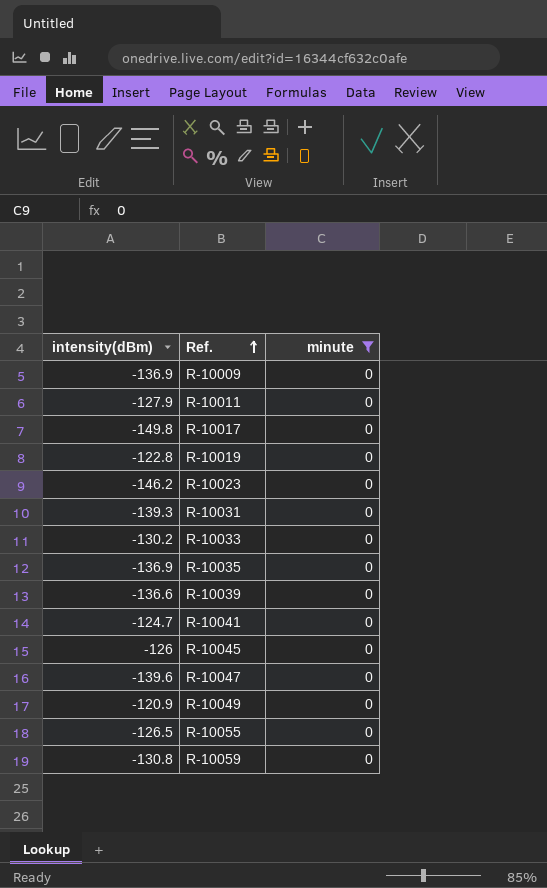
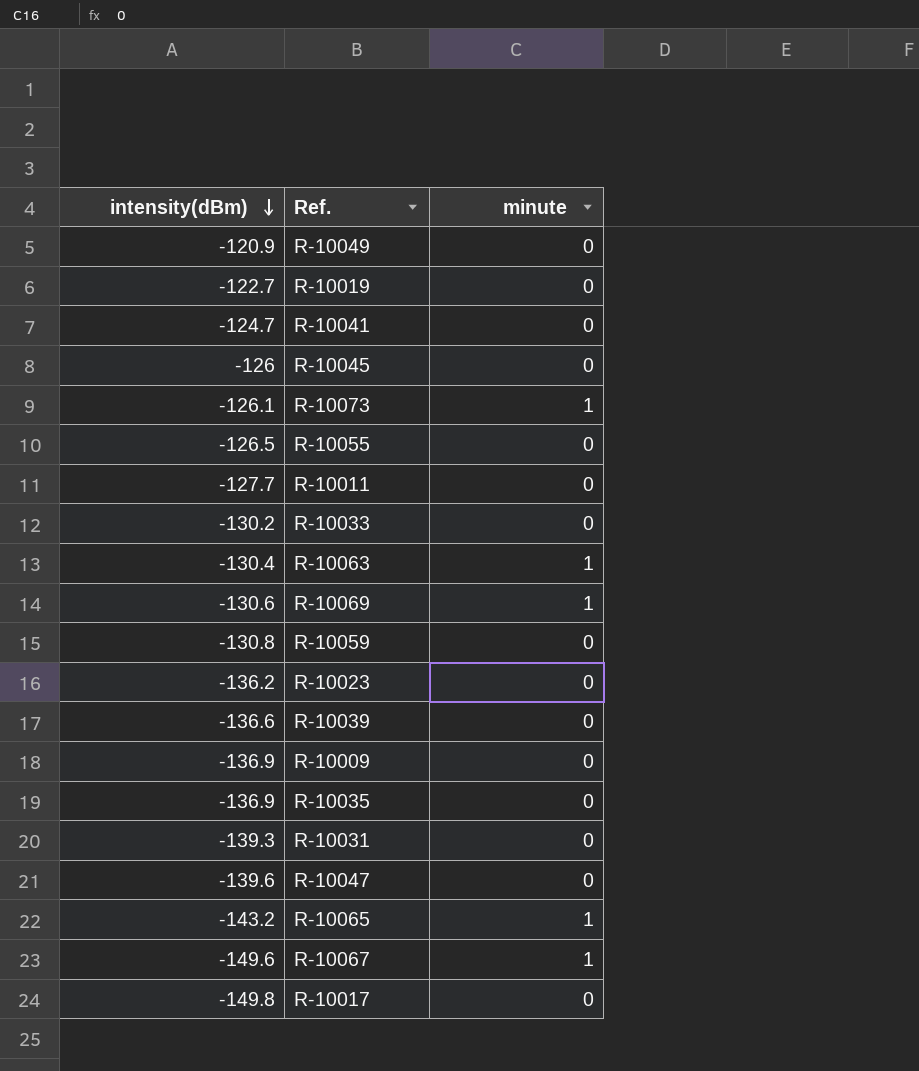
filter: minute = 0 -> none
row order: Ref. ascending -> intensity(dBm) descending
R-10019 | intensity(dBm): -122.8 -> -122.7
R-10011 | intensity(dBm): -127.9 -> -127.7
R-10023 | intensity(dBm): -146.2 -> -136.2

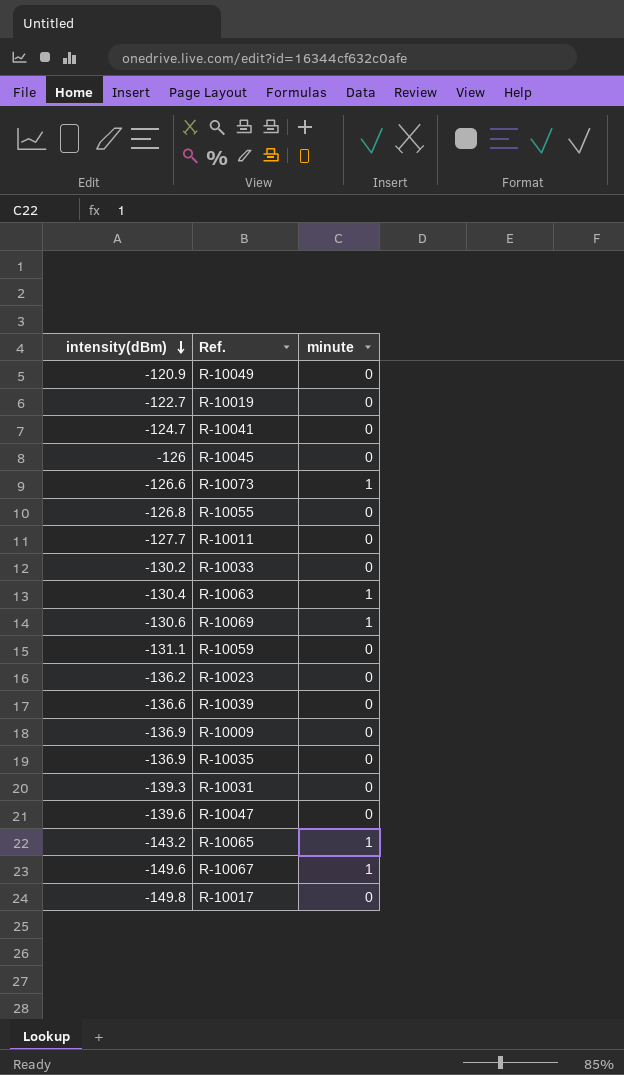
R-10073 | intensity(dBm): -126.1 -> -126.6
R-10055 | intensity(dBm): -126.5 -> -126.8
R-10059 | intensity(dBm): -130.8 -> -131.1

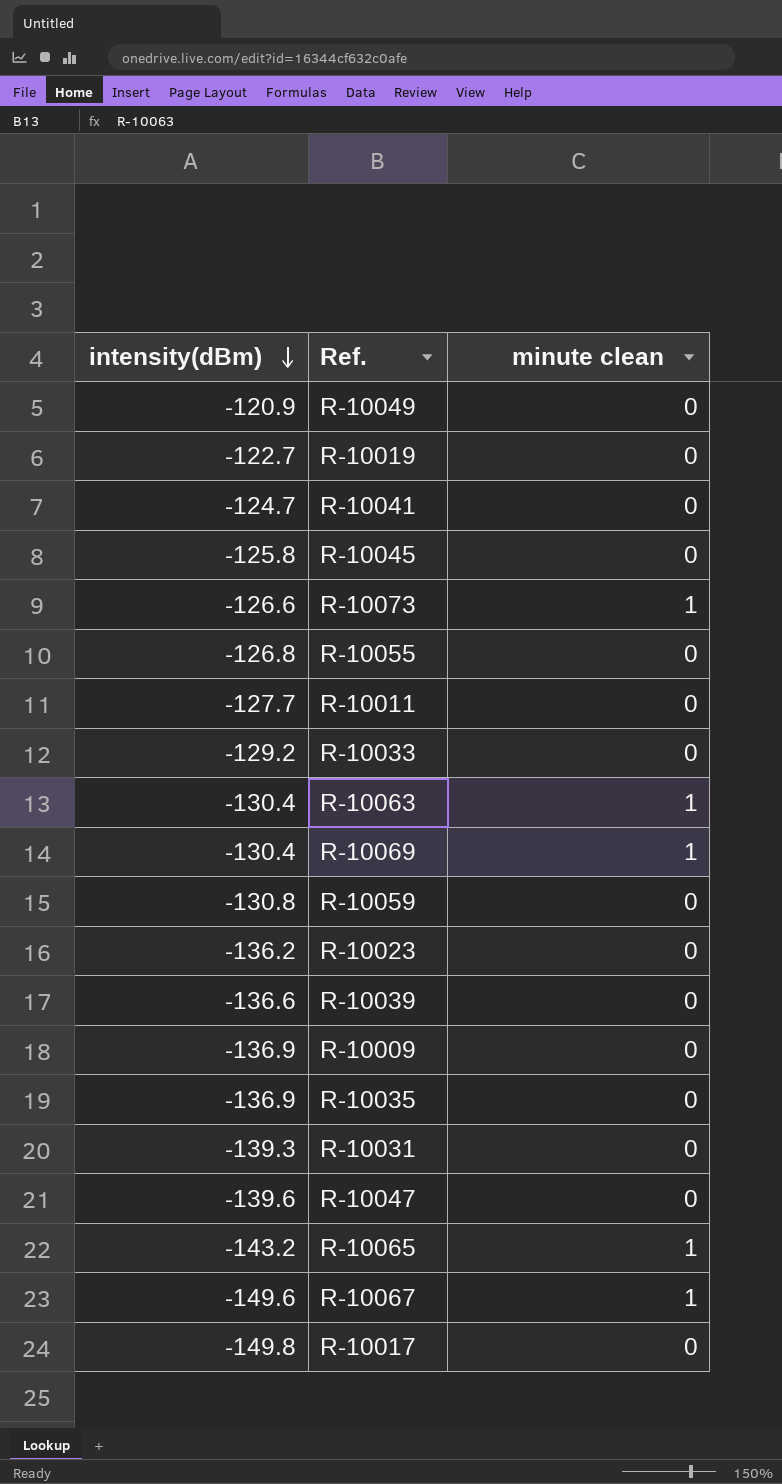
column name: minute -> minute clean
R-10045 | intensity(dBm): -126 -> -125.8
R-10033 | intensity(dBm): -130.2 -> -129.2
R-10069 | intensity(dBm): -130.6 -> -130.4
R-10059 | intensity(dBm): -131.1 -> -130.8

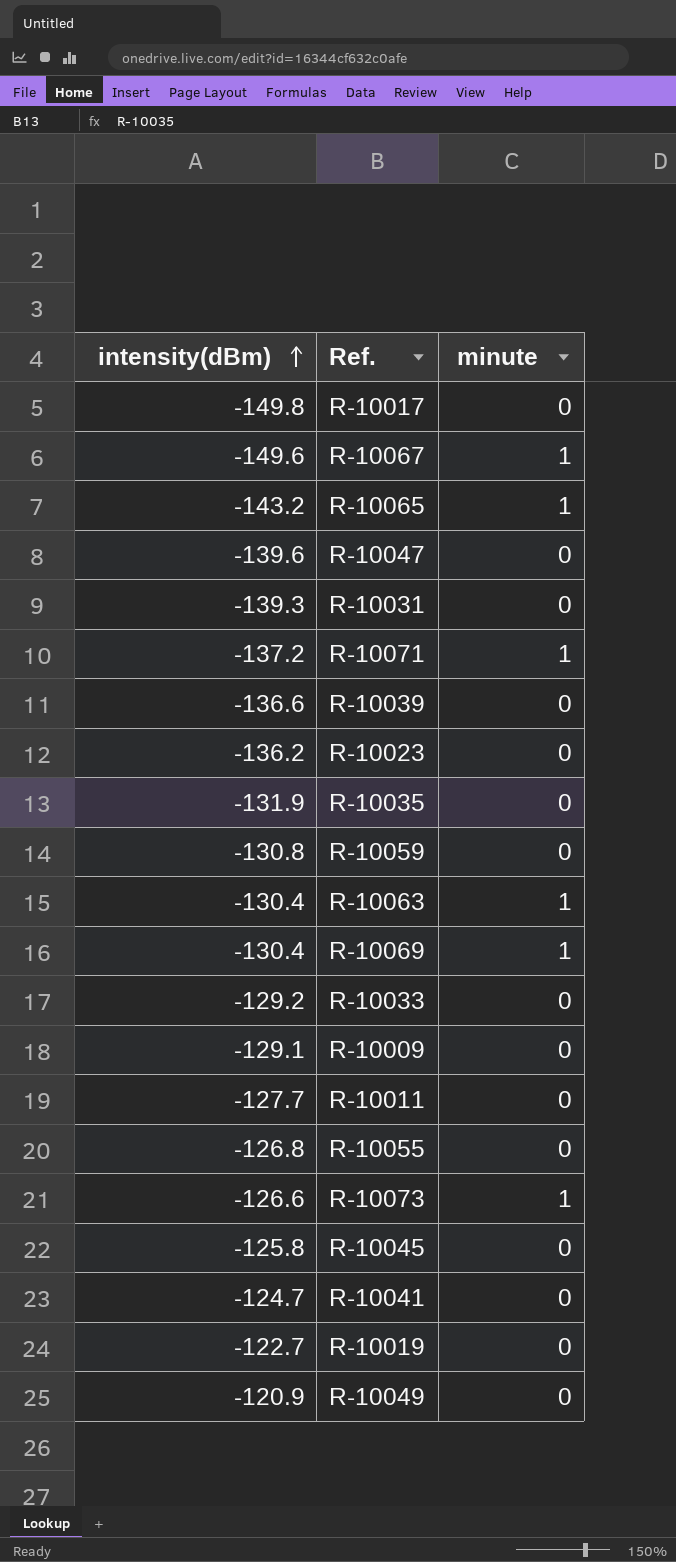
row order: intensity(dBm) descending -> intensity(dBm) ascending
column name: minute clean -> minute
row R-10071: none -> -137.2 | 1
R-10035 | intensity(dBm): -136.9 -> -131.9
R-10009 | intensity(dBm): -136.9 -> -129.1

